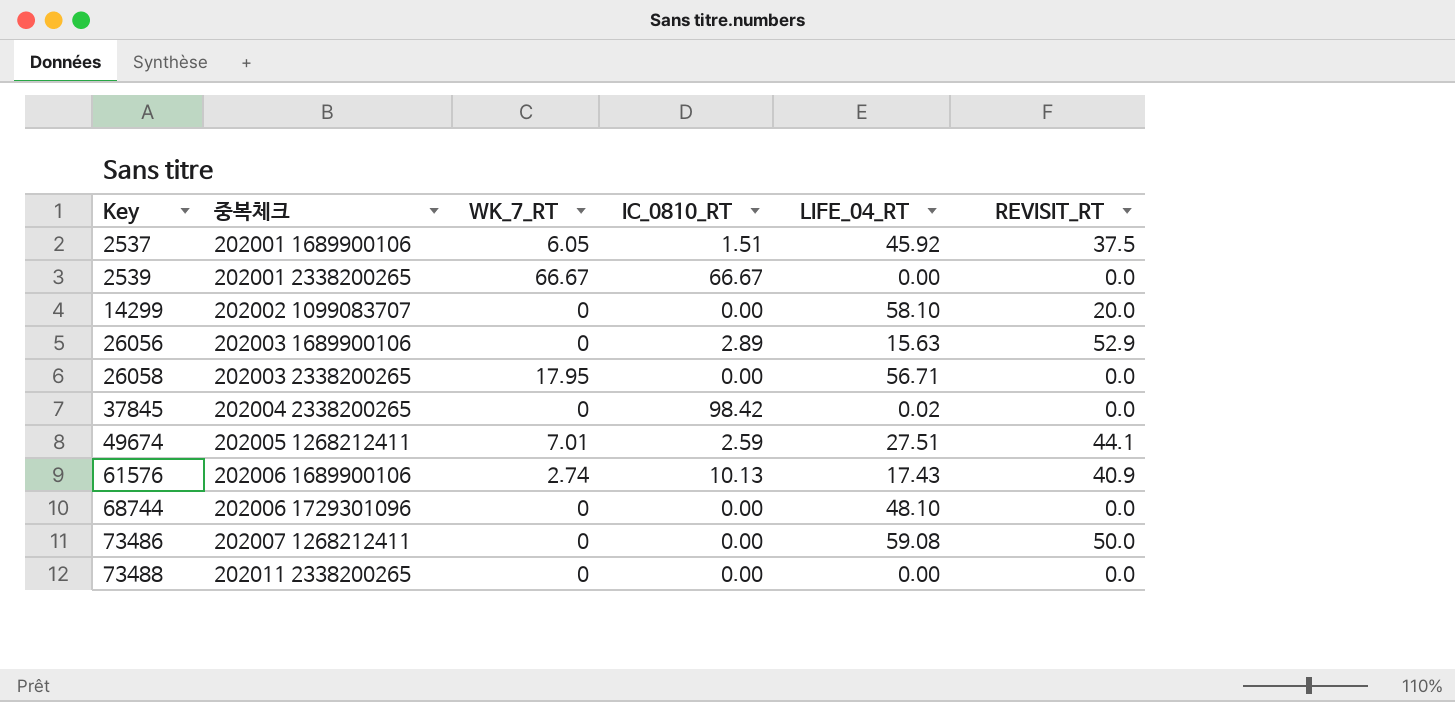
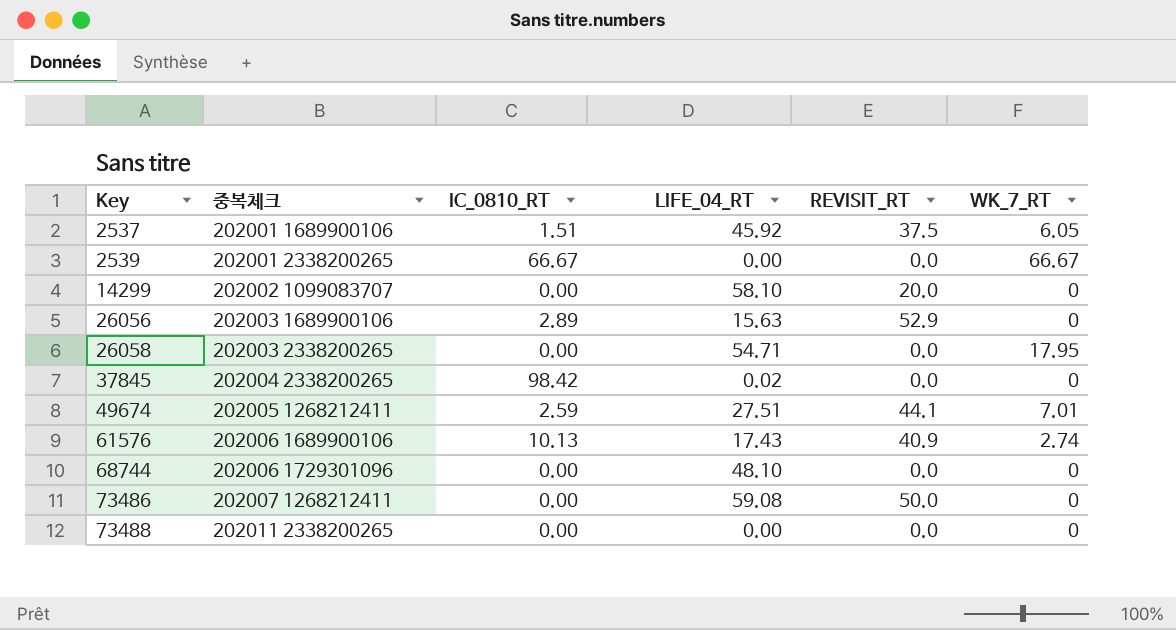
column WK_7_RT | position: 3 -> 6
26058 | LIFE_04_RT: 56.71 -> 54.71

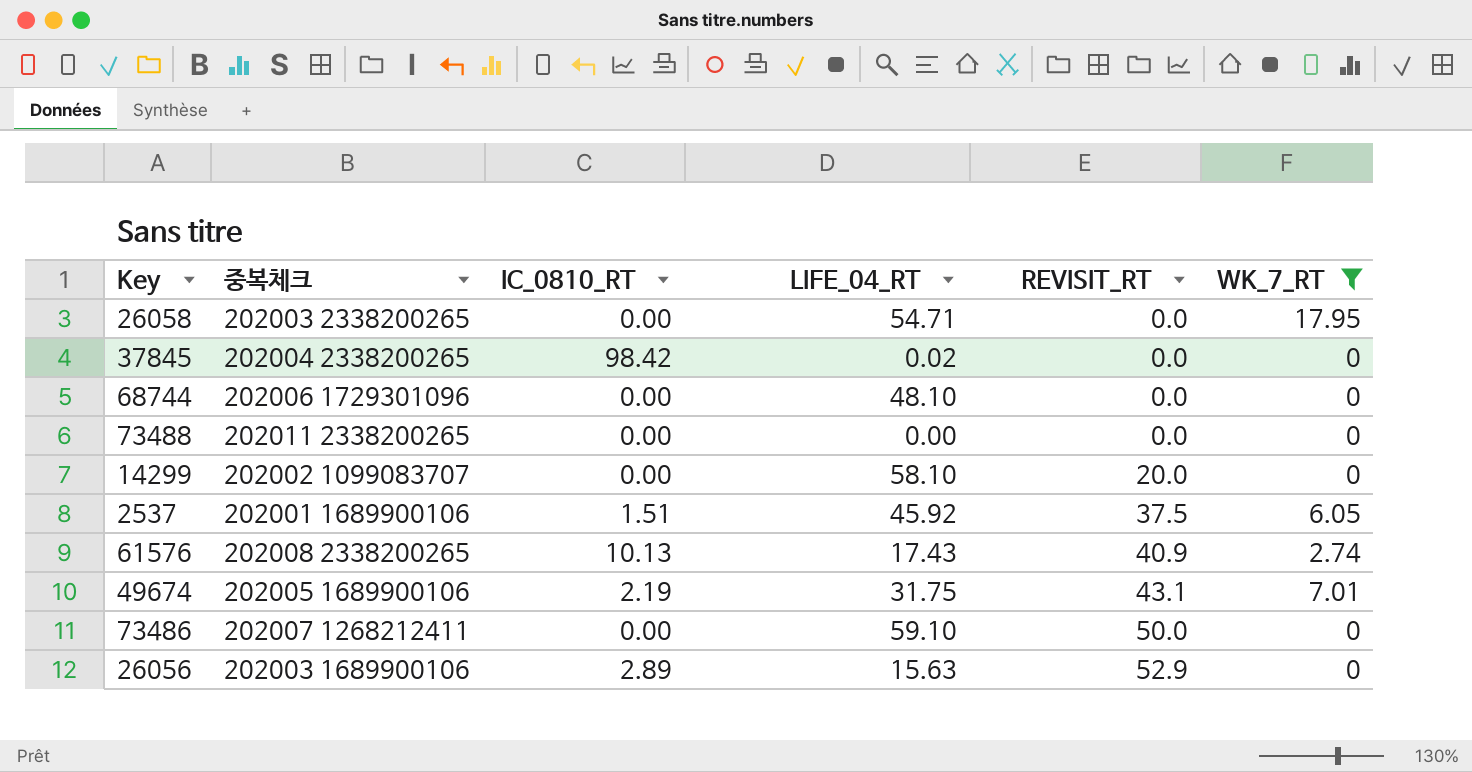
filter: none -> WK_7_RT != 66.67
row order: Key ascending -> REVISIT_RT ascending
61576 | 중복체크: 202006 1689900106 -> 202008 2338200265
49674 | 중복체크: 202005 1268212411 -> 202005 1689900106
49674 | IC_0810_RT: 2.59 -> 2.19
49674 | LIFE_04_RT: 27.51 -> 31.75
49674 | REVISIT_RT: 44.1 -> 43.1
73486 | LIFE_04_RT: 59.08 -> 59.10

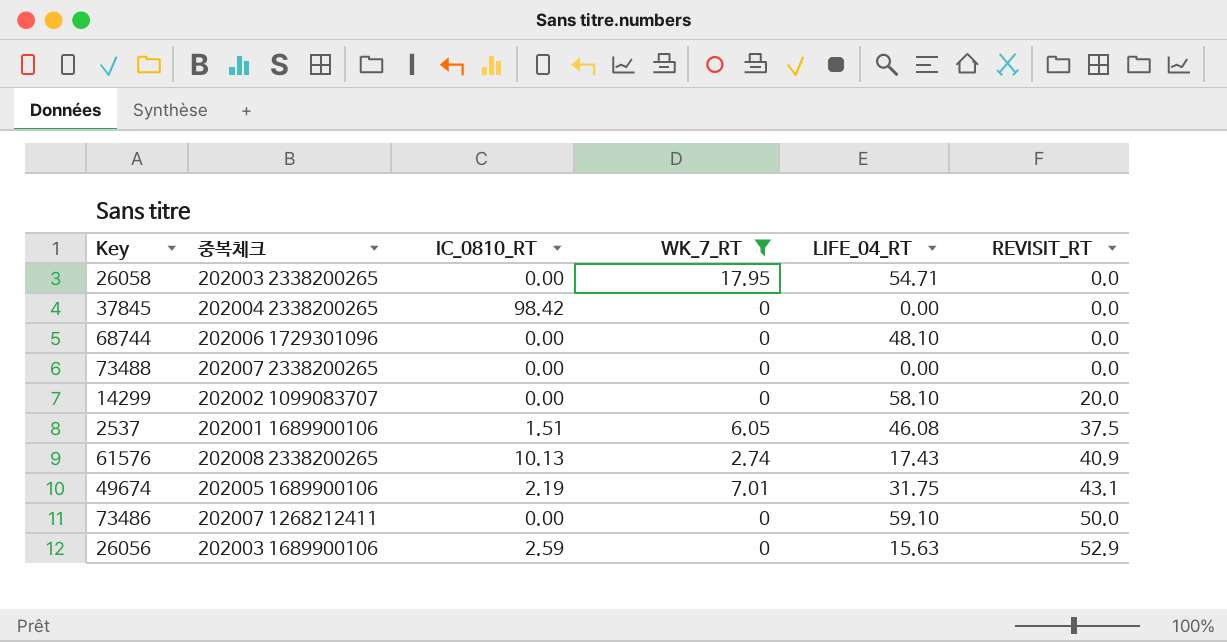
column WK_7_RT | position: 6 -> 4
37845 | LIFE_04_RT: 0.02 -> 0.00
73488 | 중복체크: 202011 2338200265 -> 202007 2338200265
2537 | LIFE_04_RT: 45.92 -> 46.08
26056 | IC_0810_RT: 2.89 -> 2.59

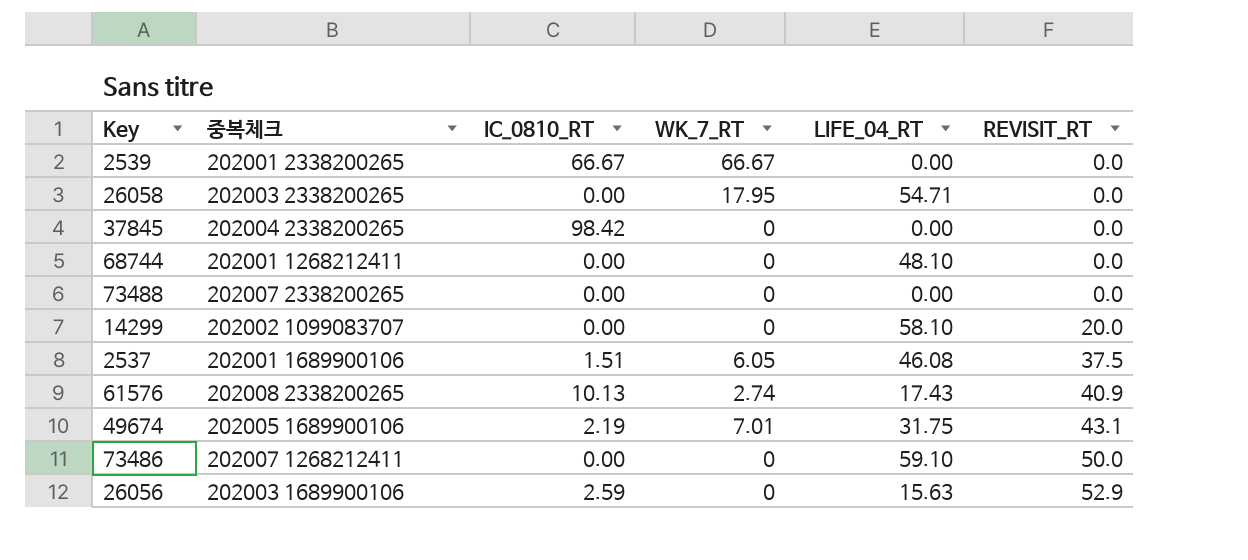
filter: WK_7_RT != 66.67 -> none
68744 | 중복체크: 202006 1729301096 -> 202001 1268212411

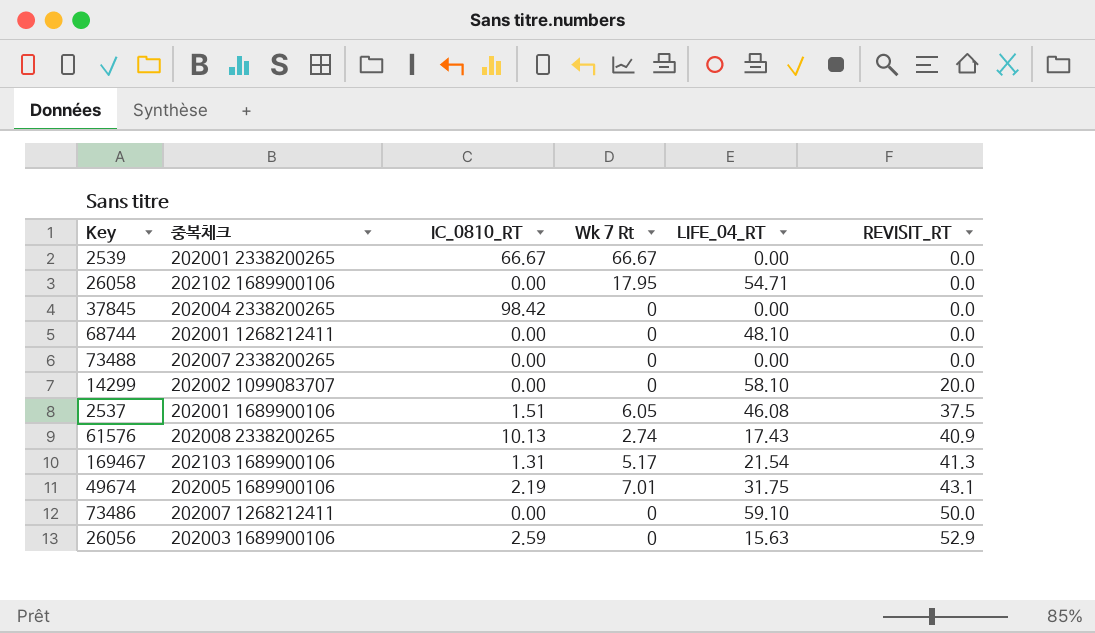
column name: WK_7_RT -> Wk 7 Rt
26058 | 중복체크: 202003 2338200265 -> 202102 1689900106
row 169467: none -> 202103 1689900106 | 1.31 | 5.17 | 21.54 | 41.3

